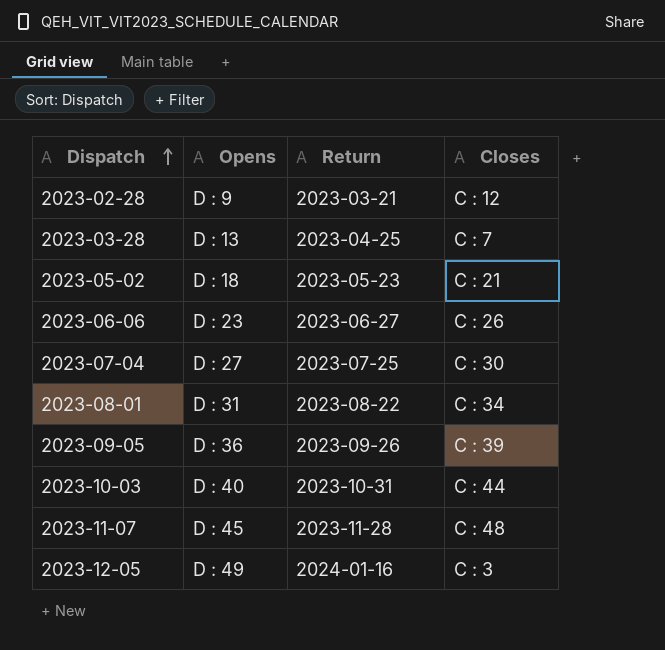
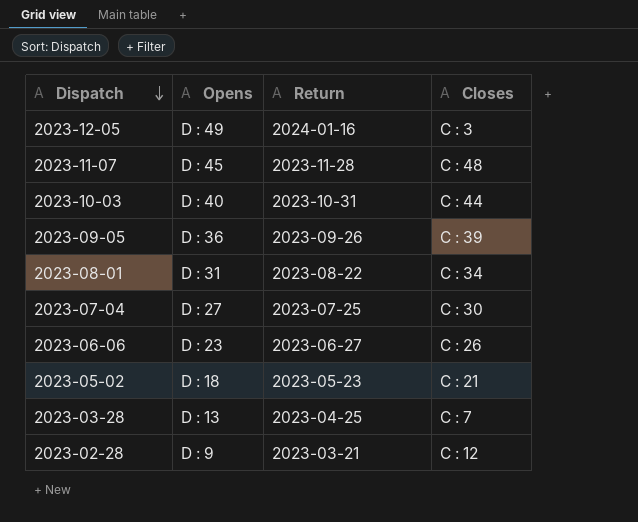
row order: Dispatch ascending -> Dispatch descending

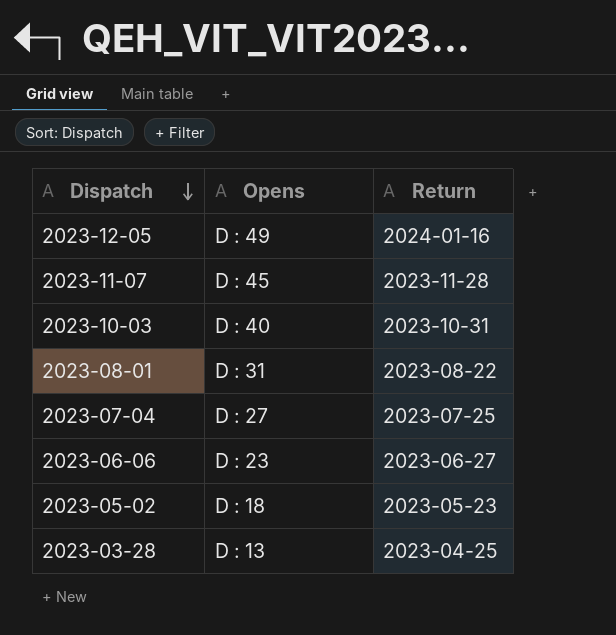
column Closes | position: 4 -> none
row 2023-09-05: D : 36 | 2023-09-26 | C : 39 -> none
row 2023-02-28: D : 9 | 2023-03-21 | C : 12 -> none

